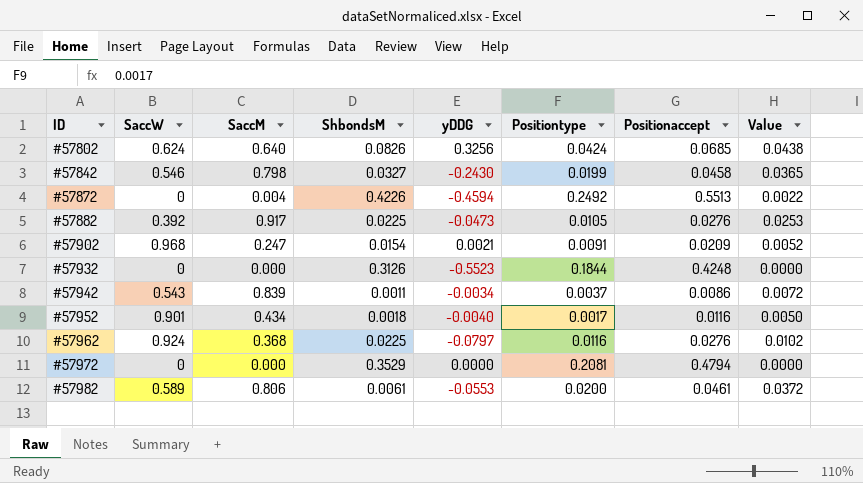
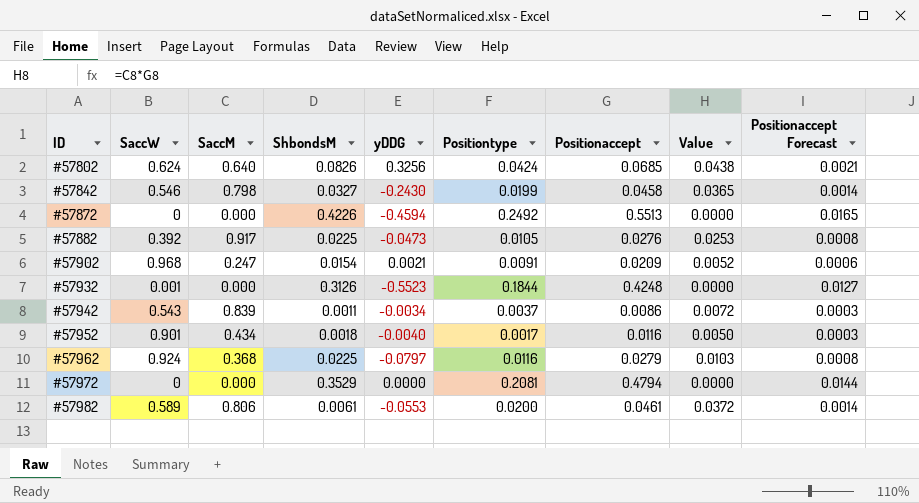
column Positionaccept Forecast | formula: none -> [Positionaccept] * 0.03
#57872 | SaccM: 0.004 -> 0.000
#57872 | Value: 0.0022 -> 0.0000
#57932 | SaccW: 0 -> 0.001
#57962 | Positionaccept: 0.0276 -> 0.0279
#57962 | Value: 0.0102 -> 0.0103

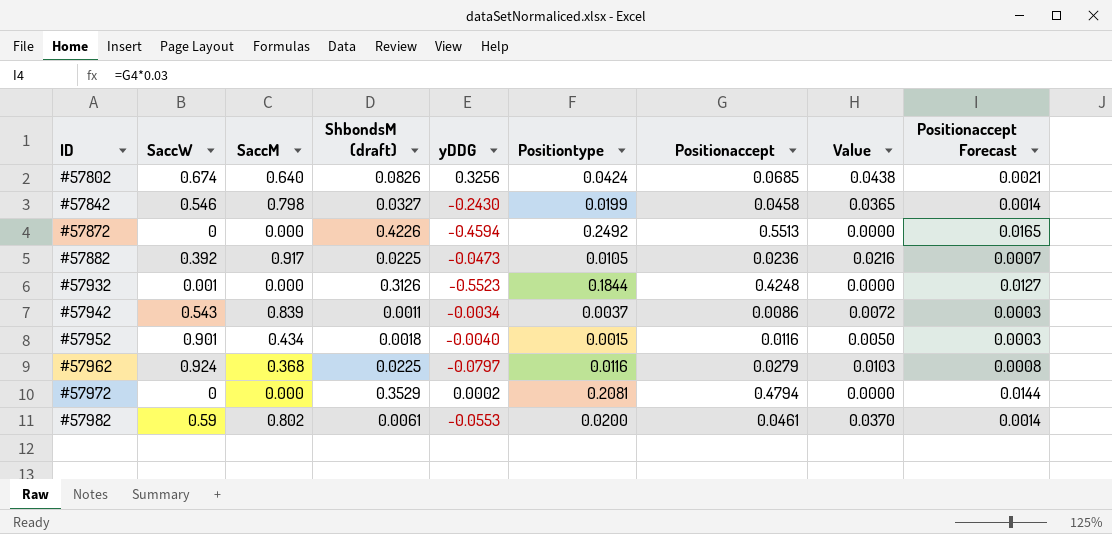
column name: ShbondsM -> ShbondsM (draft)
row #57902: 0.968 | 0.247 | 0.0154 | 0.0021 | 0.0091 | 0.0209 | 0.0052 | 0.0006 -> none
#57802 | SaccW: 0.624 -> 0.674
#57882 | Positionaccept: 0.0276 -> 0.0236
#57882 | Value: 0.0253 -> 0.0216
#57882 | Positionaccept Forecast: 0.0008 -> 0.0007
#57952 | Positiontype: 0.0017 -> 0.0015
#57972 | yDDG: 0.0000 -> 0.0002
#57982 | SaccW: 0.589 -> 0.59
#57982 | SaccM: 0.806 -> 0.802
#57982 | Value: 0.0372 -> 0.0370

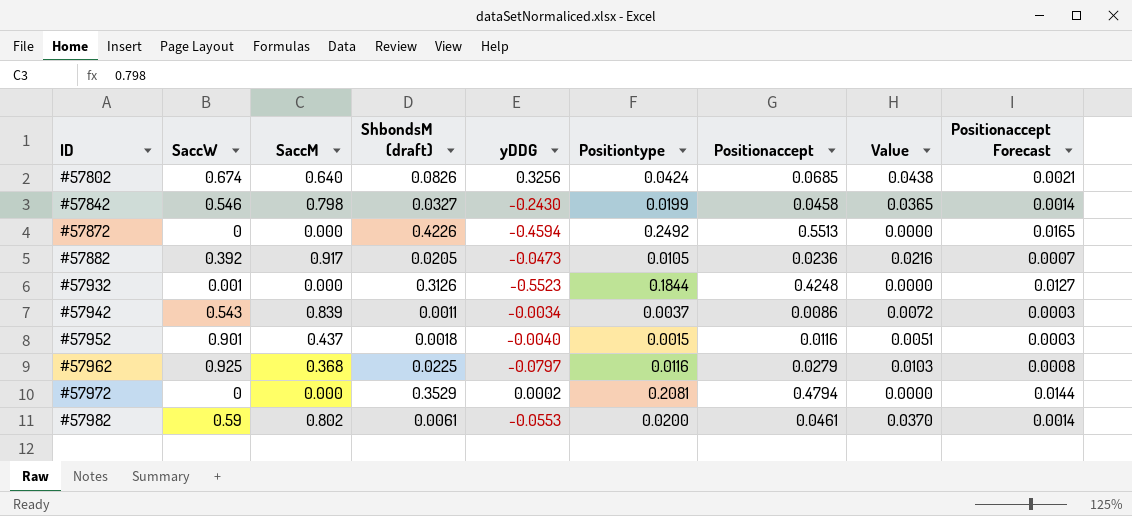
#57882 | ShbondsM (draft): 0.0225 -> 0.0205
#57952 | SaccM: 0.434 -> 0.437
#57952 | Value: 0.0050 -> 0.0051
#57962 | SaccW: 0.924 -> 0.925

